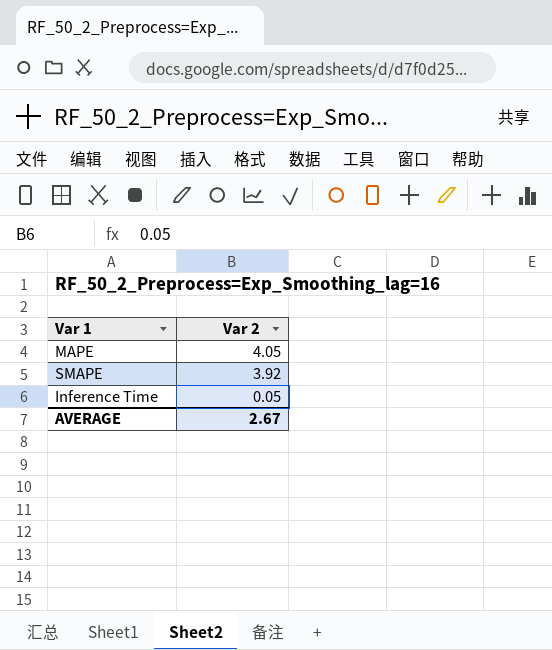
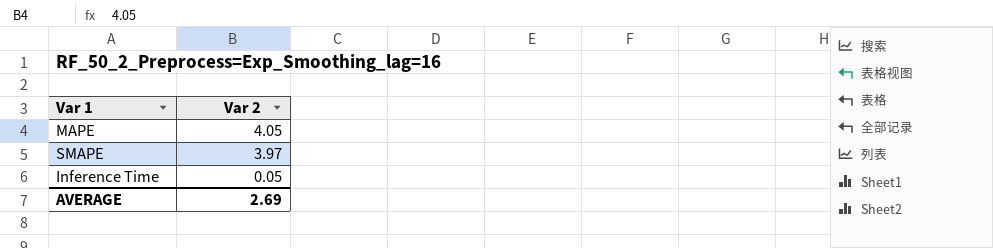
SMAPE | Var 2: 3.92 -> 3.97
AVERAGE | Var 2: 2.67 -> 2.69

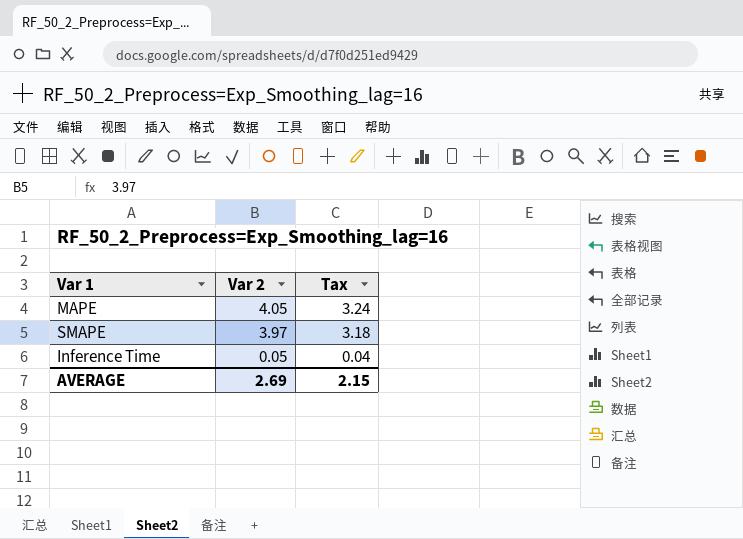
column Tax | formula: none -> [Var 2] * 0.8

